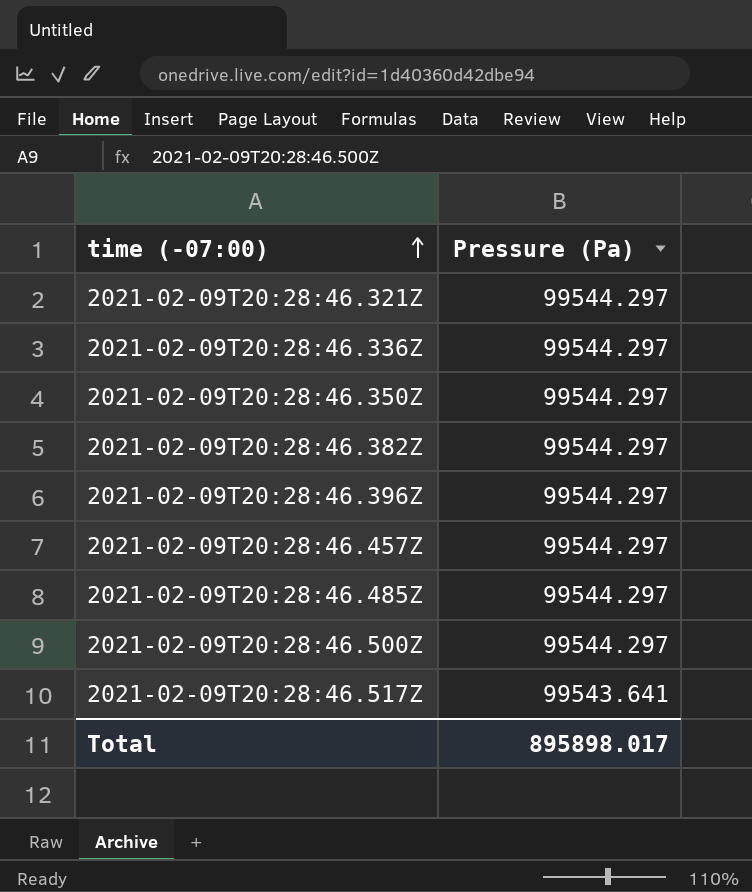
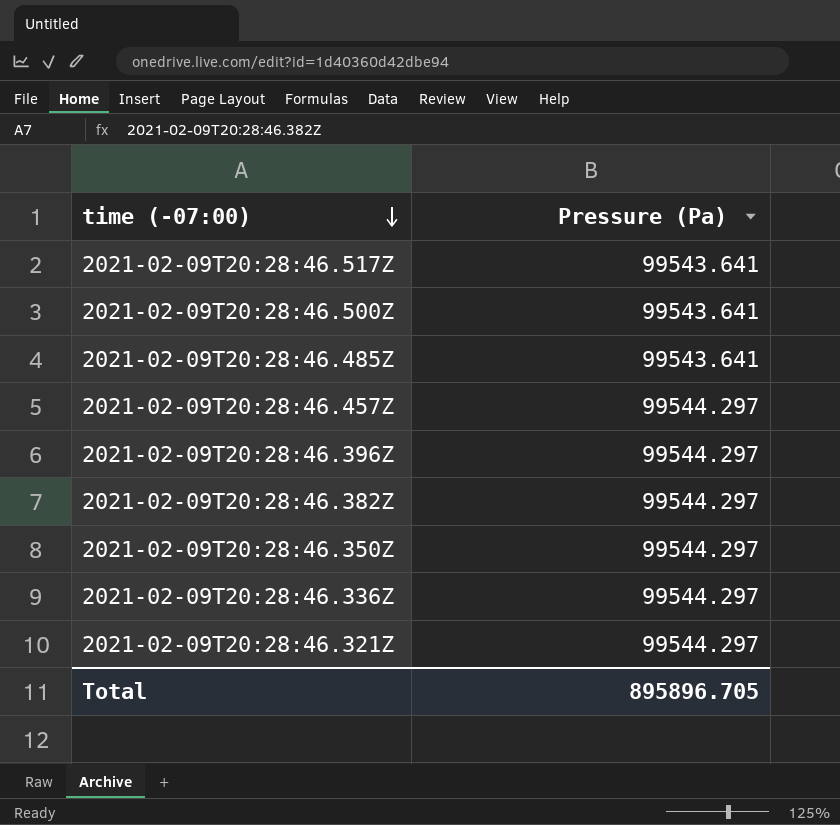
row order: time (-07:00) ascending -> time (-07:00) descending
2021-02-09T20:28:46.500Z | Pressure (Pa): 99544.297 -> 99543.641
2021-02-09T20:28:46.485Z | Pressure (Pa): 99544.297 -> 99543.641
Total | Pressure (Pa): 895898.017 -> 895896.705

